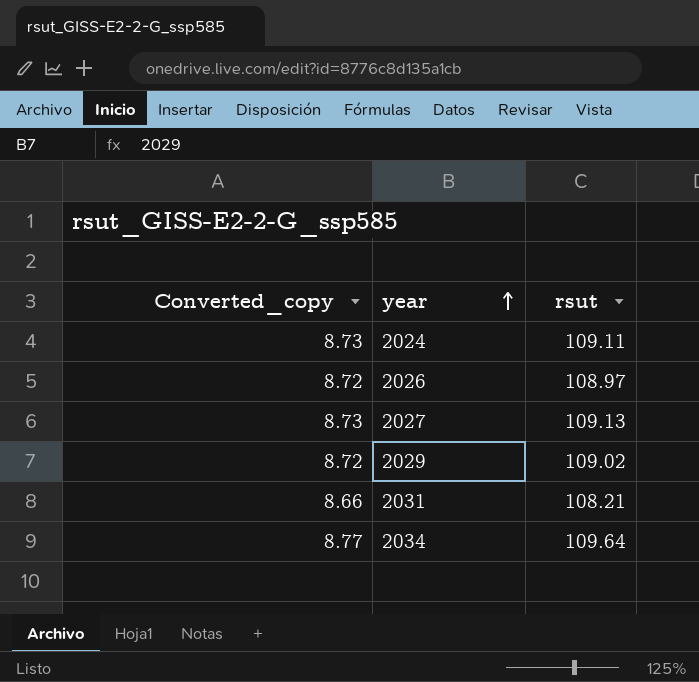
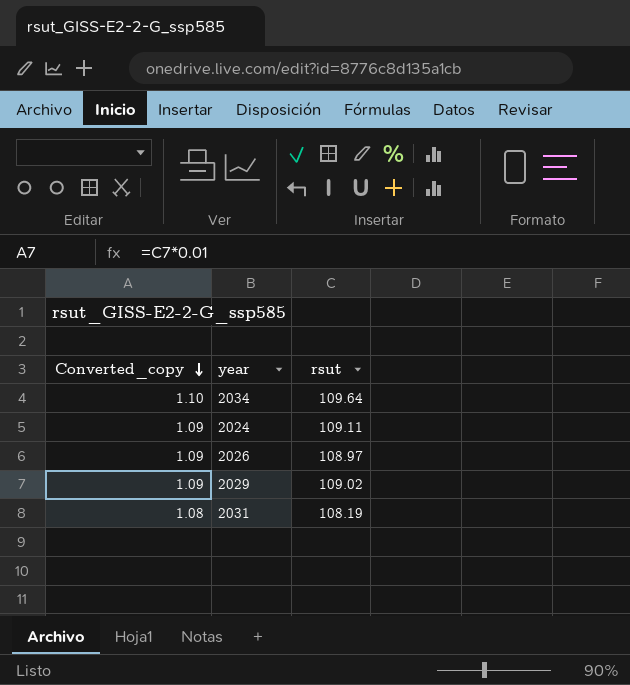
row order: year ascending -> Converted_copy descending
column Converted_copy | formula: [rsut] * 0.08 -> [rsut] * 0.01
row 2027: 8.73 | 109.13 -> none
2031 | rsut: 108.21 -> 108.19

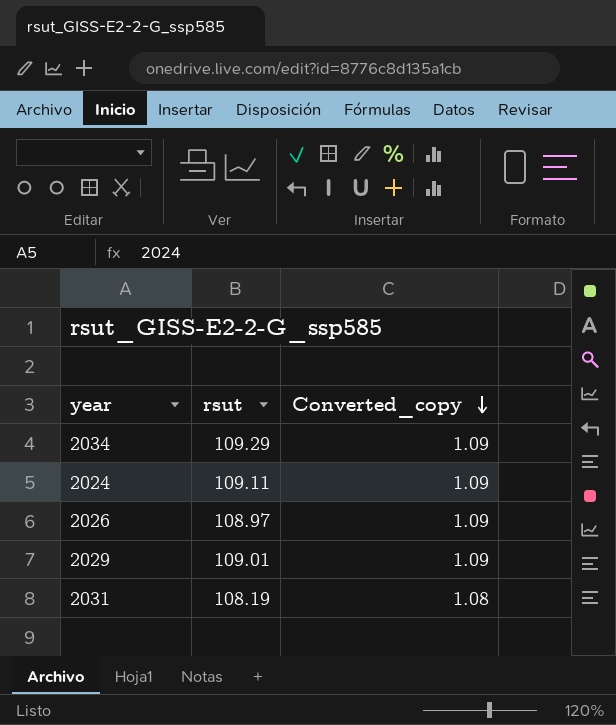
column Converted_copy | position: 1 -> 3
2034 | rsut: 109.64 -> 109.29
2034 | Converted_copy: 1.10 -> 1.09
2029 | rsut: 109.02 -> 109.01

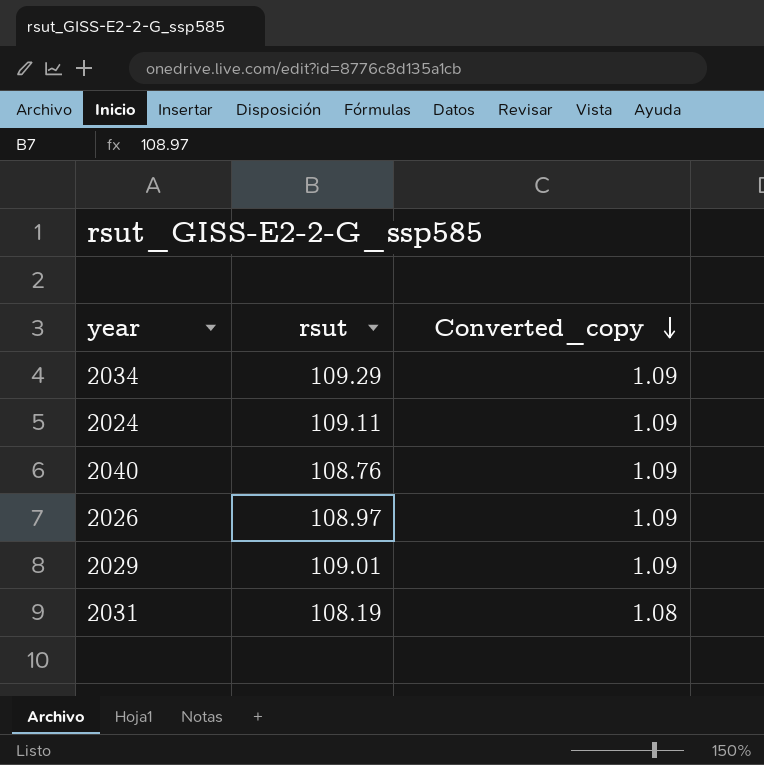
row 2040: none -> 108.76 | 1.09

